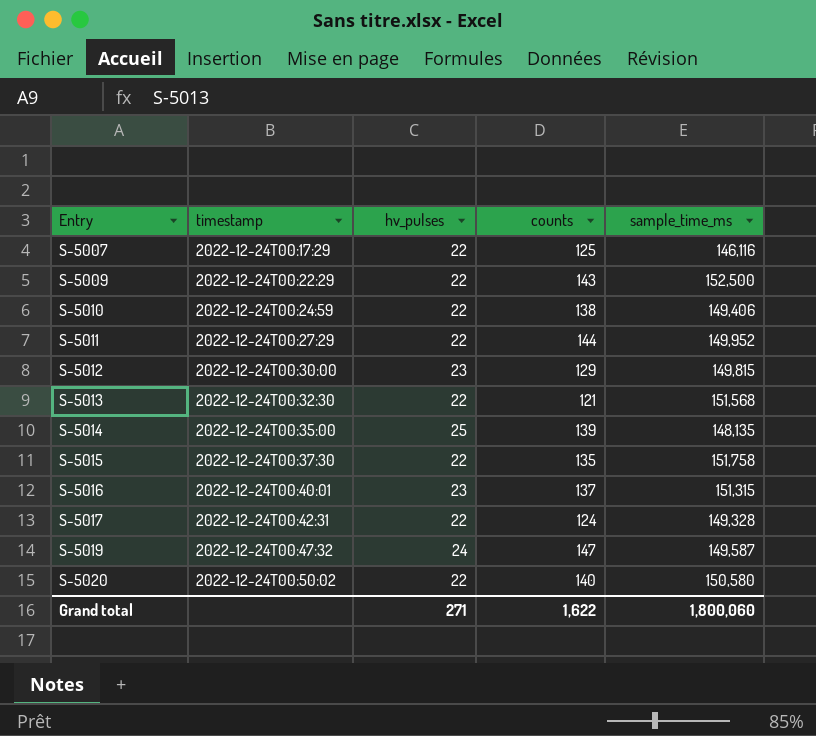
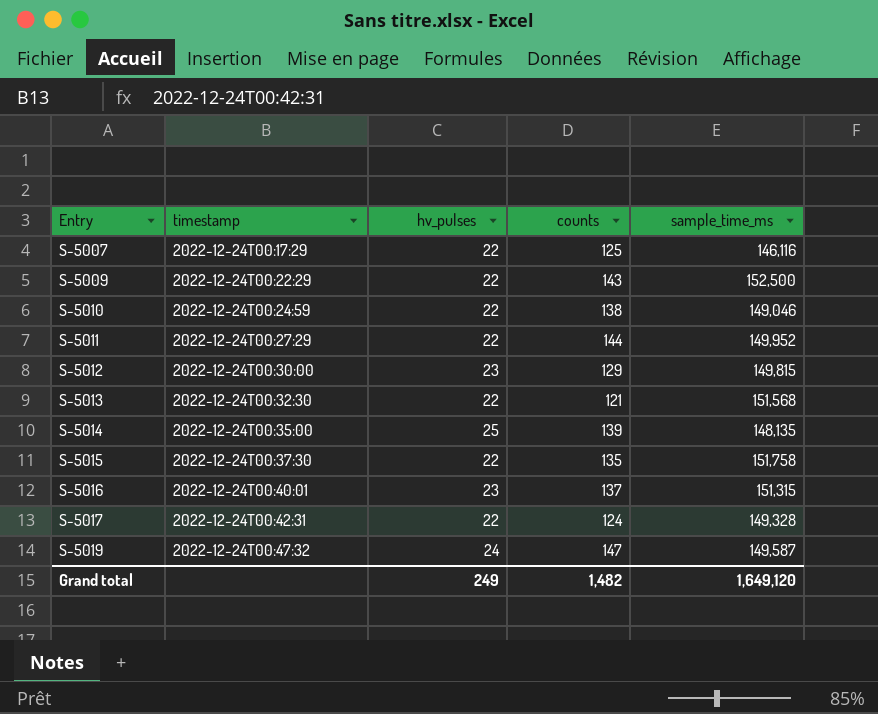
row S-5020: 2022-12-24T00:50:02 | 22 | 140 | 150,580 -> none
S-5010 | sample_time_ms: 149,406 -> 149,046
Grand total | hv_pulses: 271 -> 249
Grand total | counts: 1,622 -> 1,482
Grand total | sample_time_ms: 1,800,060 -> 1,649,120

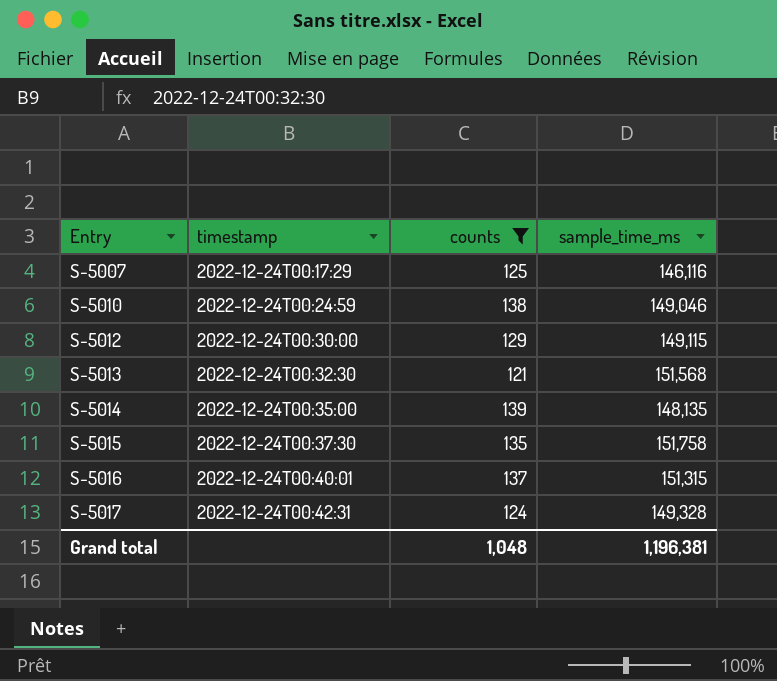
filter: none -> counts <= 139
column hv_pulses | position: 3 -> none
S-5012 | sample_time_ms: 149,815 -> 149,115
Grand total | counts: 1,482 -> 1,048
Grand total | sample_time_ms: 1,649,120 -> 1,196,381

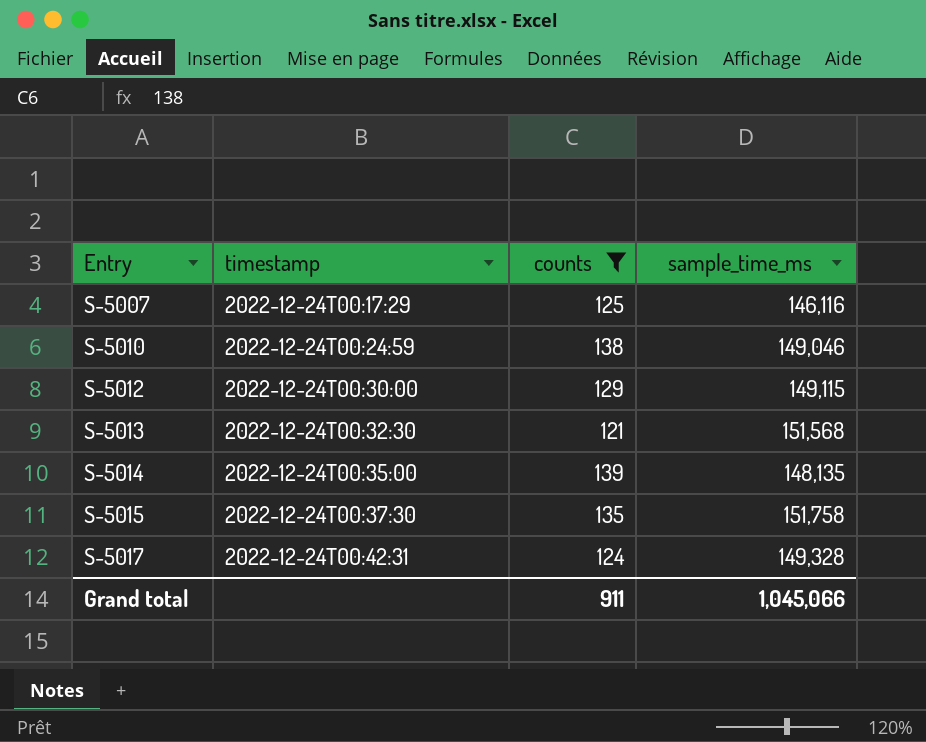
row S-5016: 2022-12-24T00:40:01 | 137 | 151,315 -> none
Grand total | counts: 1,048 -> 911
Grand total | sample_time_ms: 1,196,381 -> 1,045,066

